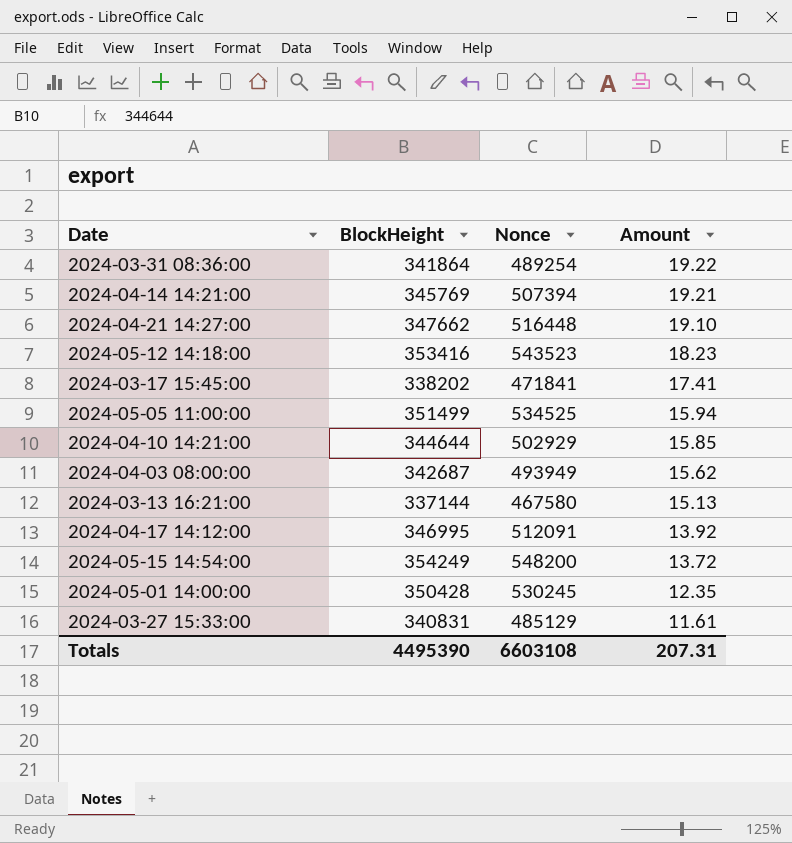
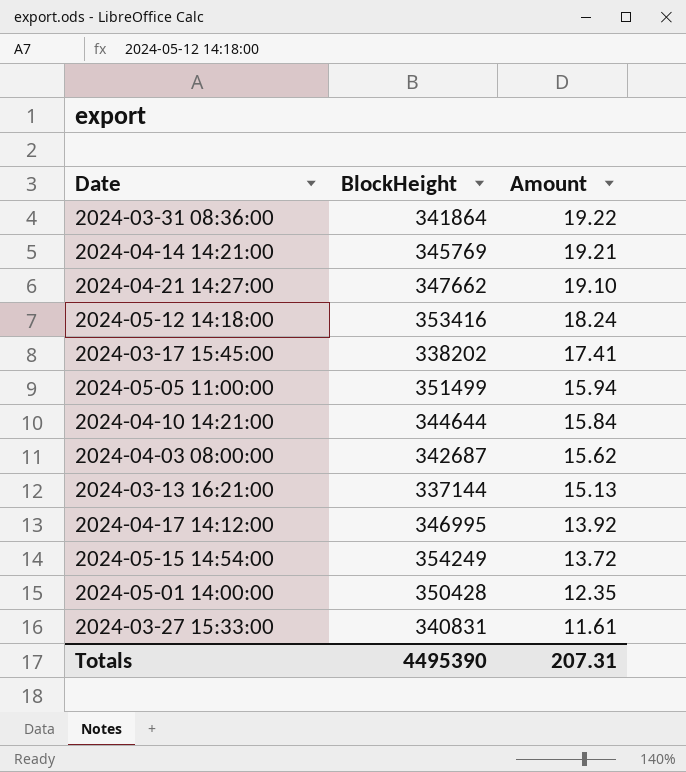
column Nonce | position: 3 -> none
2024-05-12 14:18:00 | Amount: 18.23 -> 18.24
2024-04-10 14:21:00 | Amount: 15.85 -> 15.84

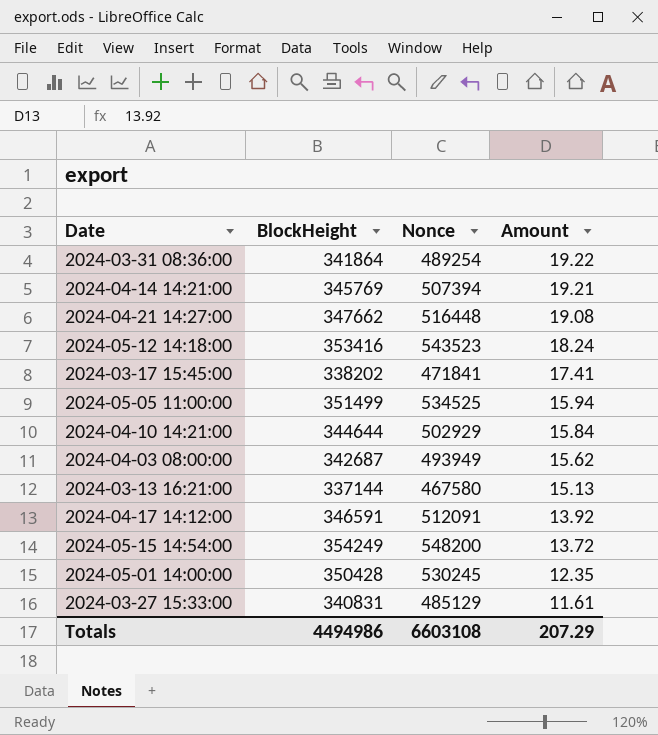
column Nonce | position: none -> 3
2024-04-21 14:27:00 | Amount: 19.10 -> 19.08
2024-04-17 14:12:00 | BlockHeight: 346995 -> 346591
Totals | BlockHeight: 4495390 -> 4494986
Totals | Amount: 207.31 -> 207.29

